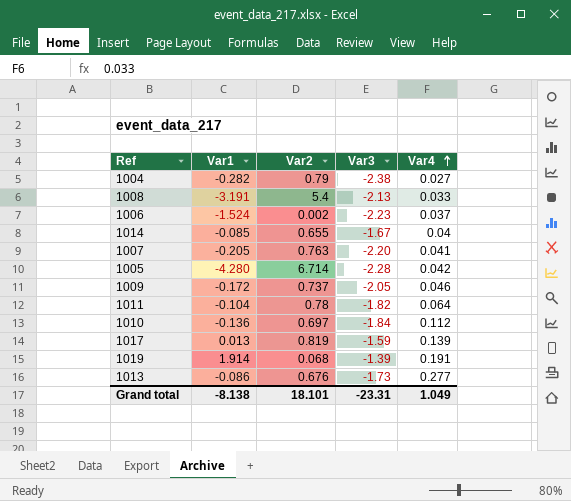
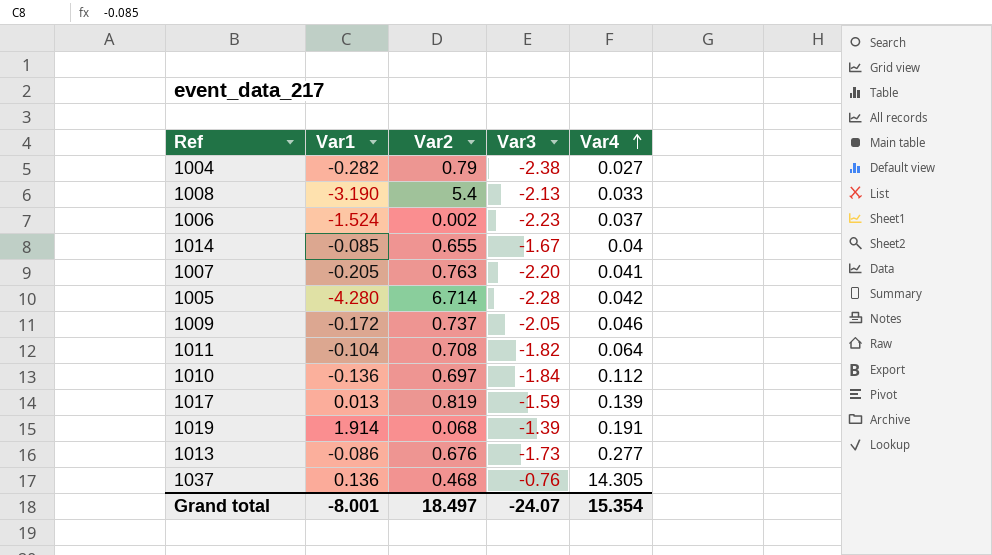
1008 | Var1: -3.191 -> -3.190
1011 | Var2: 0.78 -> 0.708
row 1037: none -> 0.136 | 0.468 | -0.76 | 14.305
Grand total | Var1: -8.138 -> -8.001
Grand total | Var2: 18.101 -> 18.497
Grand total | Var3: -23.31 -> -24.07
Grand total | Var4: 1.049 -> 15.354

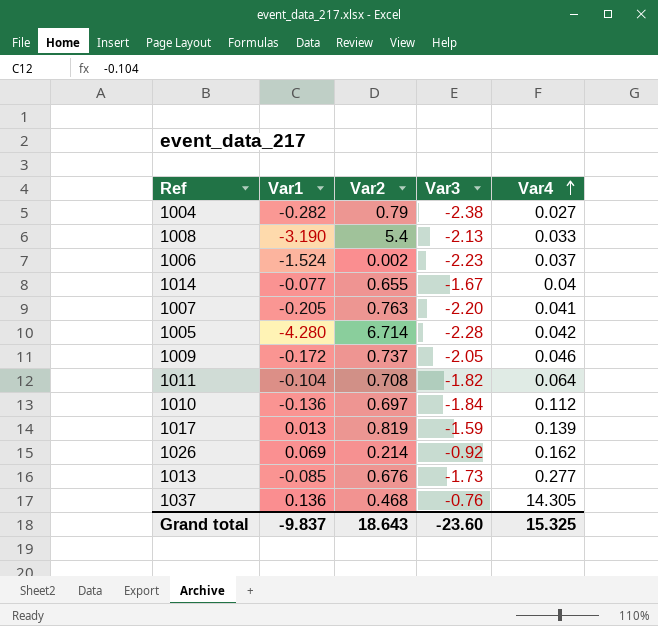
row 1019: 1.914 | 0.068 | -1.39 | 0.191 -> none
1014 | Var1: -0.085 -> -0.077
row 1026: none -> 0.069 | 0.214 | -0.92 | 0.162
1013 | Var1: -0.086 -> -0.085
Grand total | Var1: -8.001 -> -9.837
Grand total | Var2: 18.497 -> 18.643
Grand total | Var3: -24.07 -> -23.60
Grand total | Var4: 15.354 -> 15.325

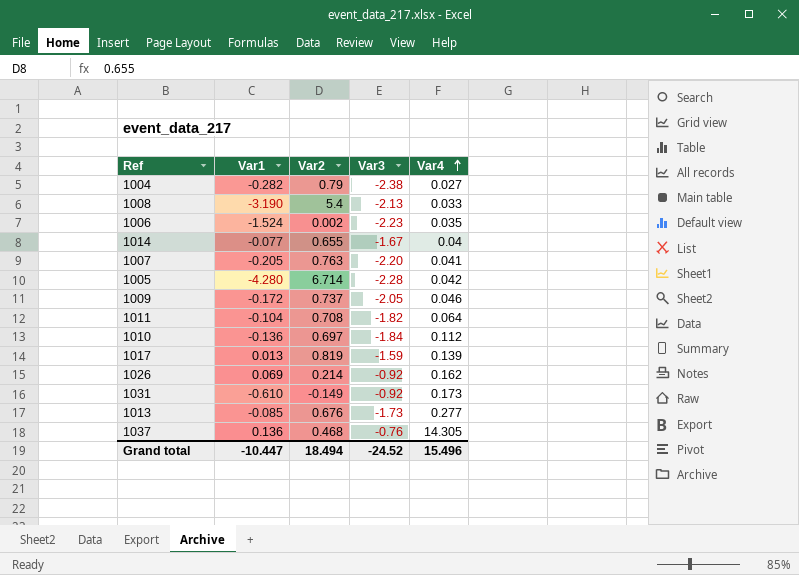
1006 | Var4: 0.037 -> 0.035
row 1031: none -> -0.610 | -0.149 | -0.92 | 0.173
Grand total | Var1: -9.837 -> -10.447
Grand total | Var2: 18.643 -> 18.494
Grand total | Var3: -23.60 -> -24.52
Grand total | Var4: 15.325 -> 15.496

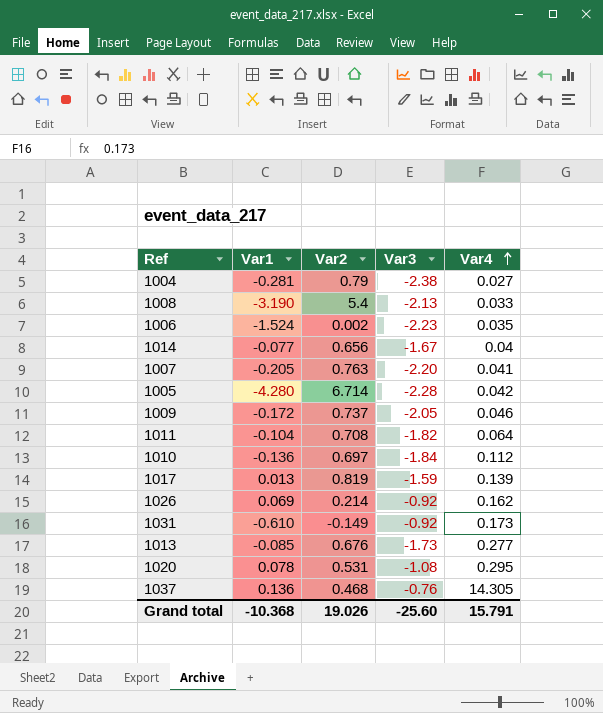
1004 | Var1: -0.282 -> -0.281
1014 | Var2: 0.655 -> 0.656
row 1020: none -> 0.078 | 0.531 | -1.08 | 0.295
Grand total | Var1: -10.447 -> -10.368
Grand total | Var2: 18.494 -> 19.026
Grand total | Var3: -24.52 -> -25.60
Grand total | Var4: 15.496 -> 15.791

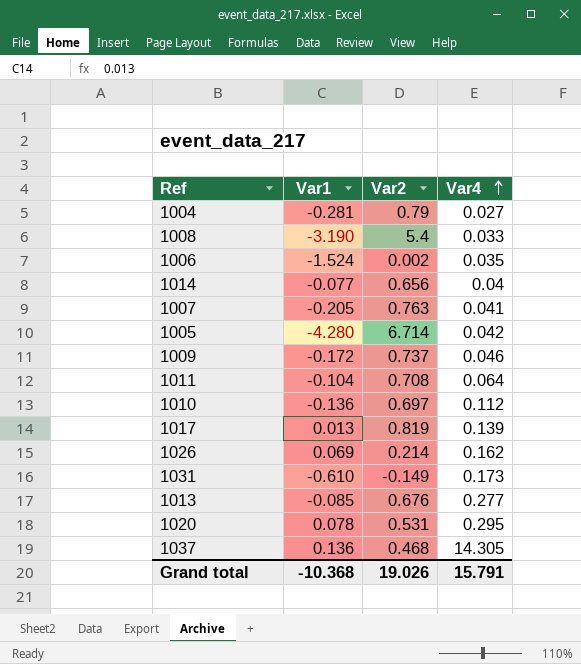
column Var3 | position: 4 -> none

